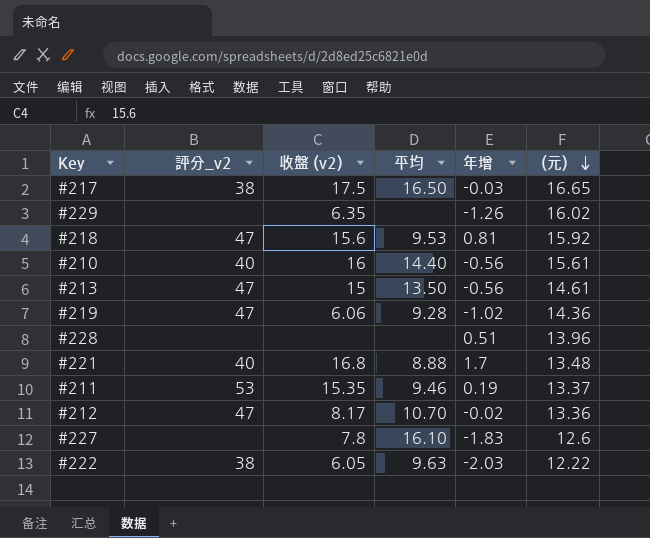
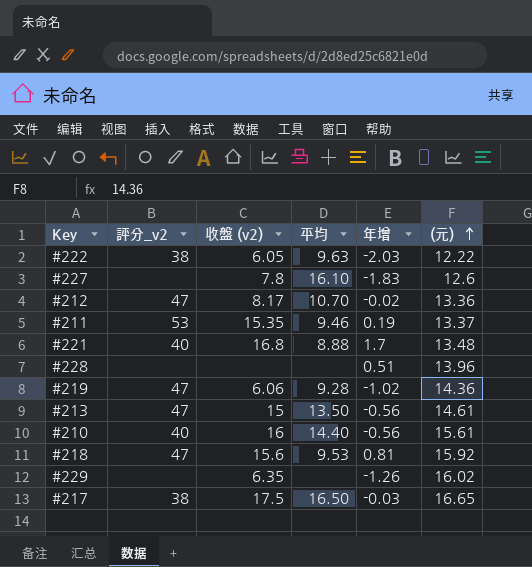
row order: (元) descending -> (元) ascending

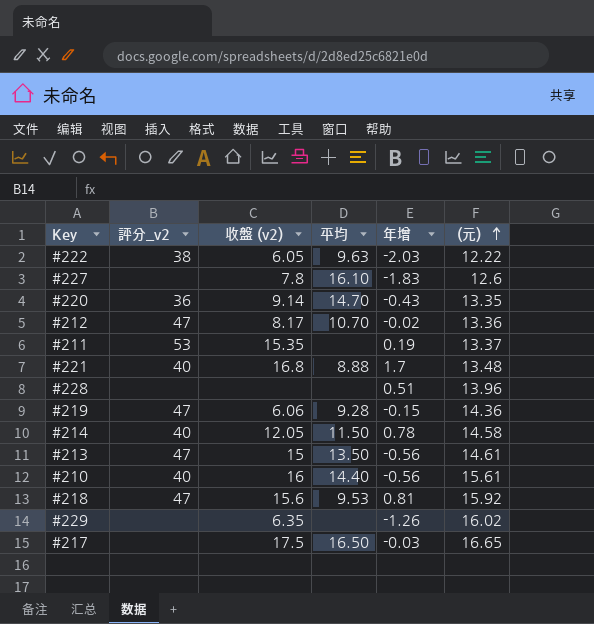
row #220: none -> 36 | 9.14 | 14.70 | -0.43 | 13.35
#211 | 平均: 9.46 -> none
#219 | 年增: -1.02 -> -0.15
row #214: none -> 40 | 12.05 | 11.50 | 0.78 | 14.58
#217 | 評分_v2: 38 -> none

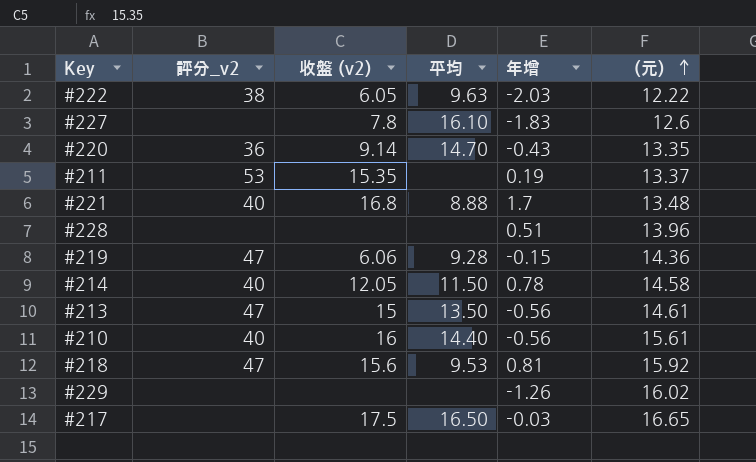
row #212: 47 | 8.17 | 10.70 | -0.02 | 13.36 -> none
#229 | 收盤 (v2): 6.35 -> none

